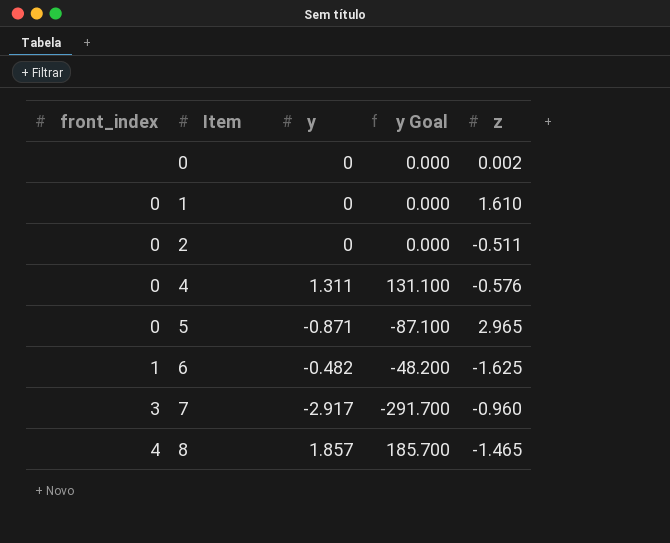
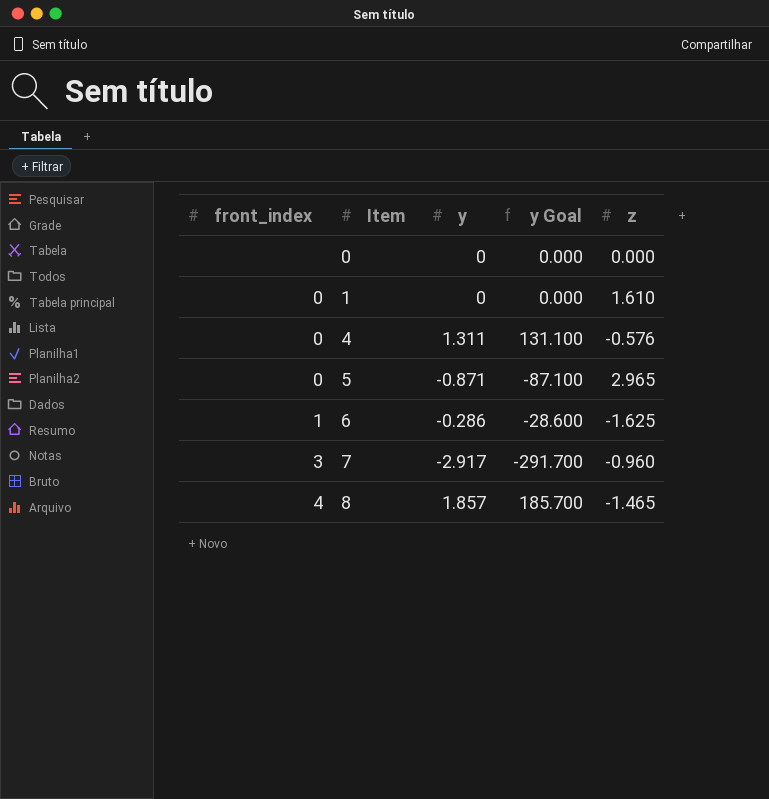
row 2: 0 | 0 | 0.000 | -0.511 -> none
0 | z: 0.002 -> 0.000
6 | y: -0.482 -> -0.286
6 | y Goal: -48.200 -> -28.600

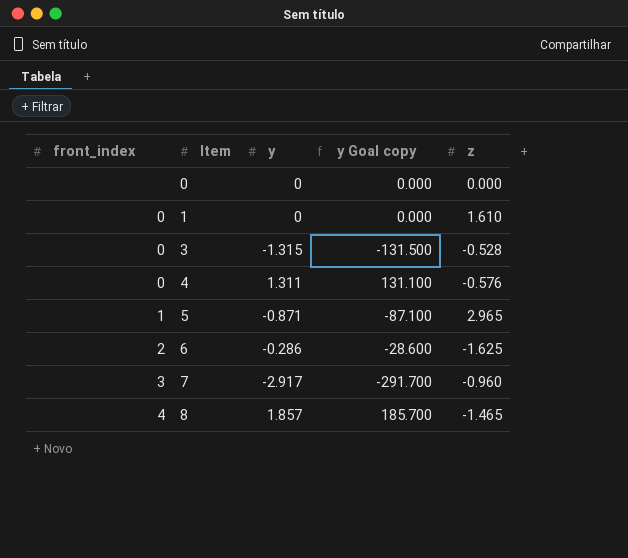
column name: y Goal -> y Goal copy
row 3: none -> 0 | -1.315 | -131.500 | -0.528
5 | front_index: 0 -> 1
6 | front_index: 1 -> 2

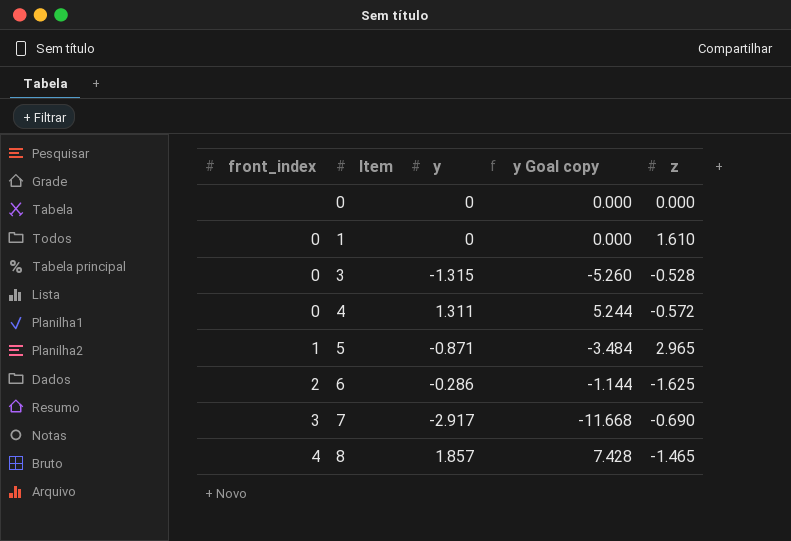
column y Goal copy | formula: [y] * 100 -> [y] * 4
4 | z: -0.576 -> -0.572
7 | z: -0.960 -> -0.690

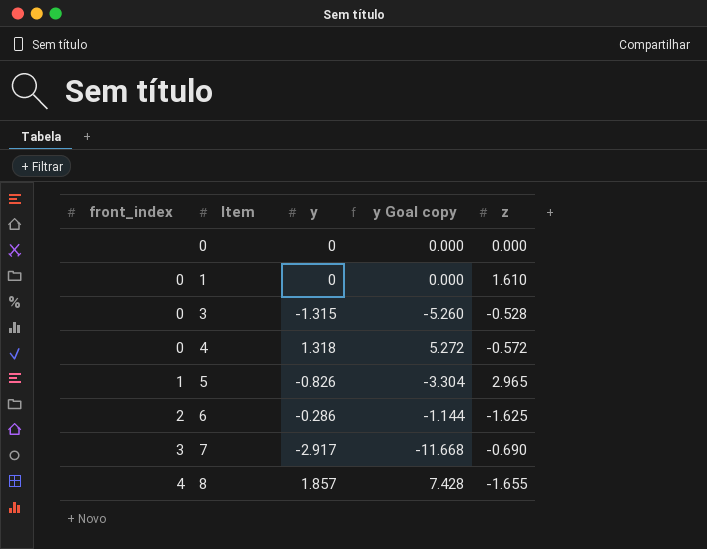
4 | y: 1.311 -> 1.318
4 | y Goal copy: 5.244 -> 5.272
5 | y: -0.871 -> -0.826
5 | y Goal copy: -3.484 -> -3.304
8 | z: -1.465 -> -1.655

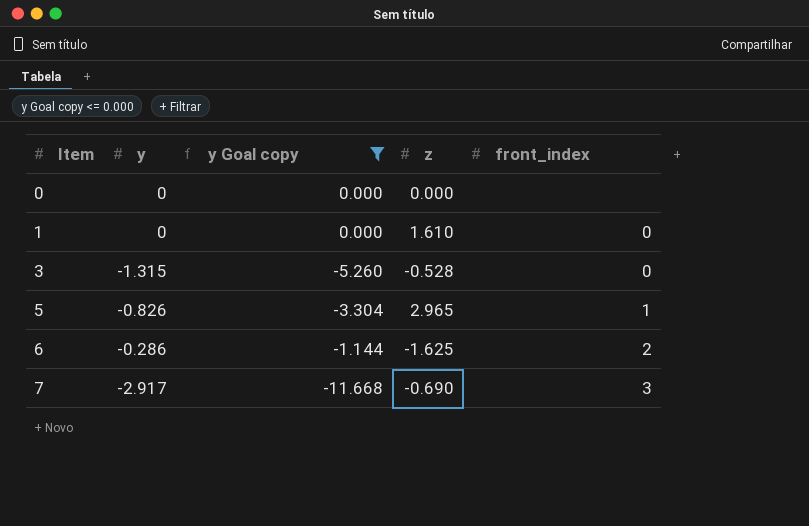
filter: none -> y Goal copy <= 0.000
column front_index | position: 1 -> 5

